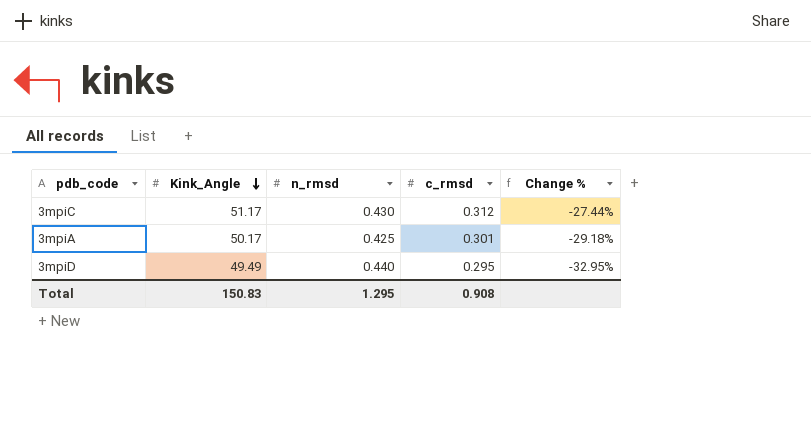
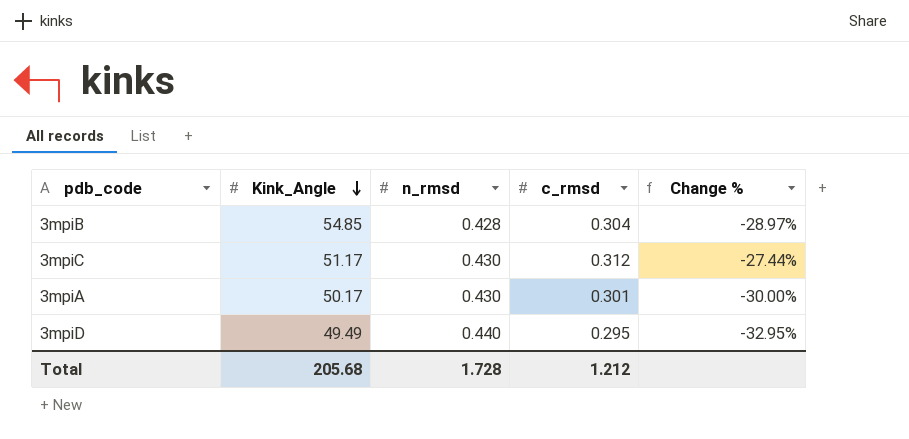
row 3mpiB: none -> 54.85 | 0.428 | 0.304 | -28.97%
3mpiA | n_rmsd: 0.425 -> 0.430
3mpiA | Change %: -29.18% -> -30.00%
Total | Kink_Angle: 150.83 -> 205.68
Total | n_rmsd: 1.295 -> 1.728
Total | c_rmsd: 0.908 -> 1.212

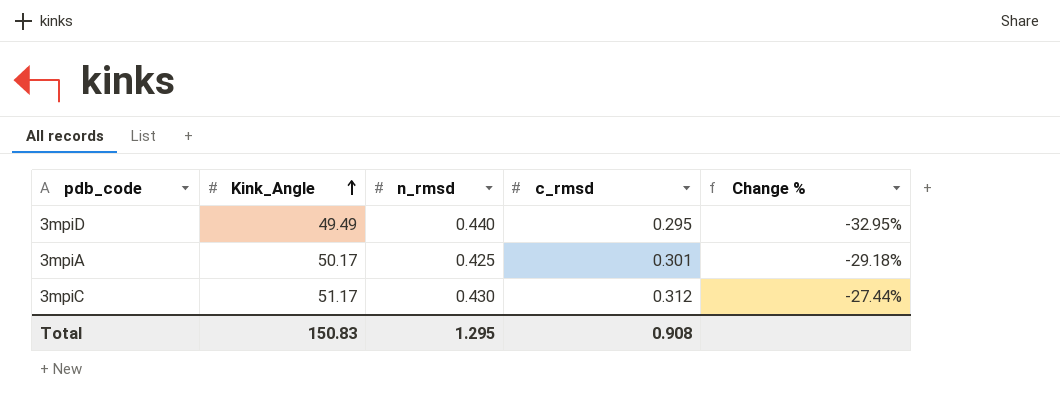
row order: Kink_Angle descending -> Kink_Angle ascending
row 3mpiB: 54.85 | 0.428 | 0.304 | -28.97% -> none
3mpiA | n_rmsd: 0.430 -> 0.425
3mpiA | Change %: -30.00% -> -29.18%
Total | Kink_Angle: 205.68 -> 150.83
Total | n_rmsd: 1.728 -> 1.295
Total | c_rmsd: 1.212 -> 0.908

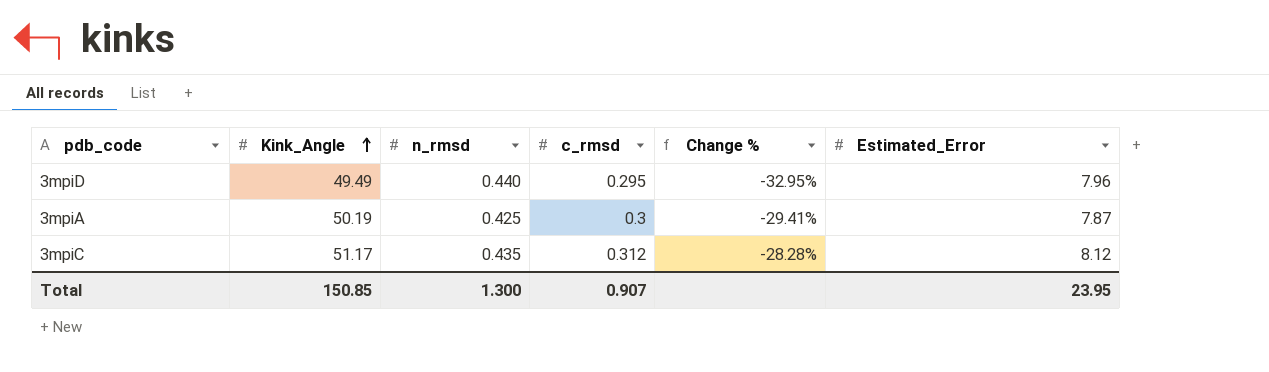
column Estimated_Error | position: none -> 6
3mpiA | Kink_Angle: 50.17 -> 50.19
3mpiA | c_rmsd: 0.301 -> 0.3
3mpiA | Change %: -29.18% -> -29.41%
3mpiC | n_rmsd: 0.430 -> 0.435
3mpiC | Change %: -27.44% -> -28.28%
Total | Kink_Angle: 150.83 -> 150.85
Total | n_rmsd: 1.295 -> 1.300
Total | c_rmsd: 0.908 -> 0.907

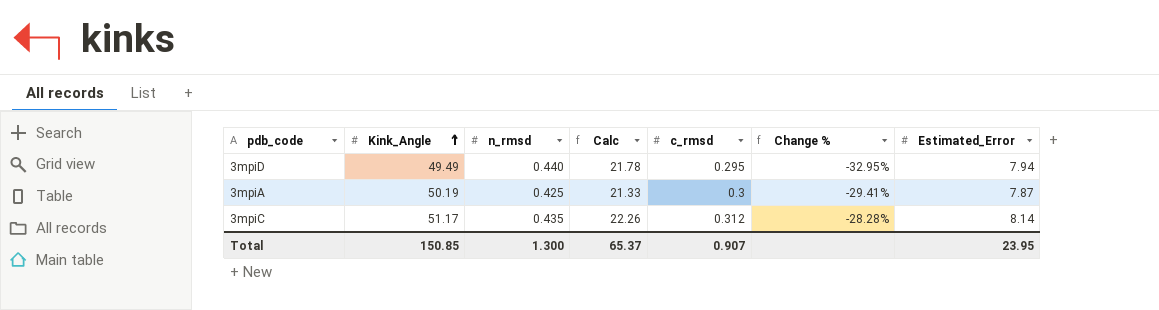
column Calc | formula: none -> [Kink_Angle] * [n_rmsd]
3mpiD | Estimated_Error: 7.96 -> 7.94
3mpiC | Estimated_Error: 8.12 -> 8.14

